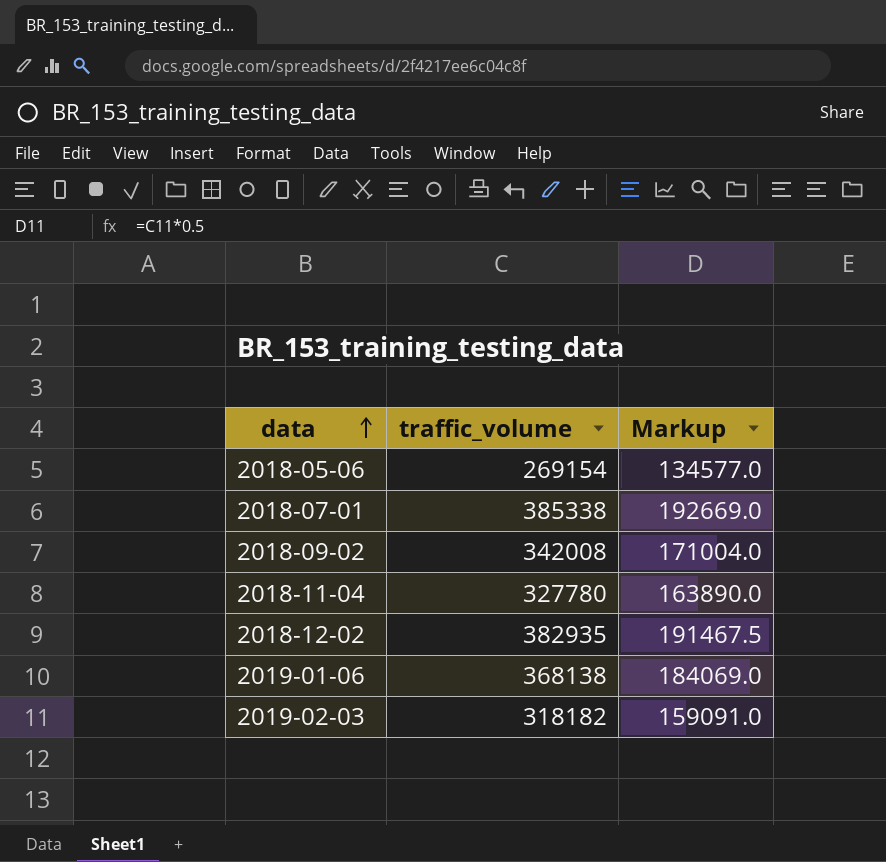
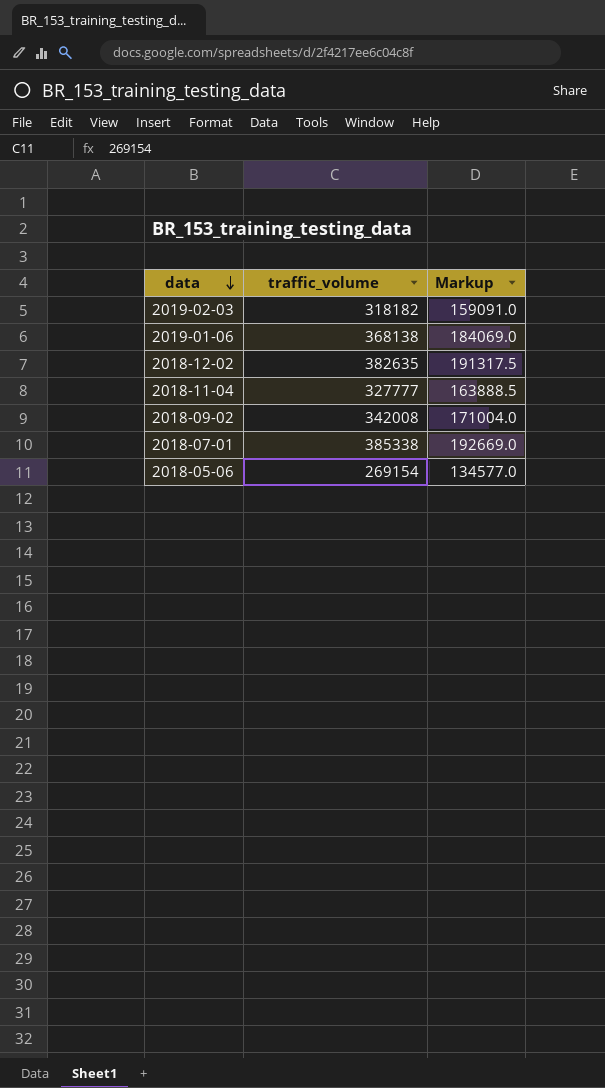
row order: data ascending -> data descending
2018-12-02 | traffic_volume: 382935 -> 382635
2018-12-02 | Markup: 191467.5 -> 191317.5
2018-11-04 | traffic_volume: 327780 -> 327777
2018-11-04 | Markup: 163890.0 -> 163888.5

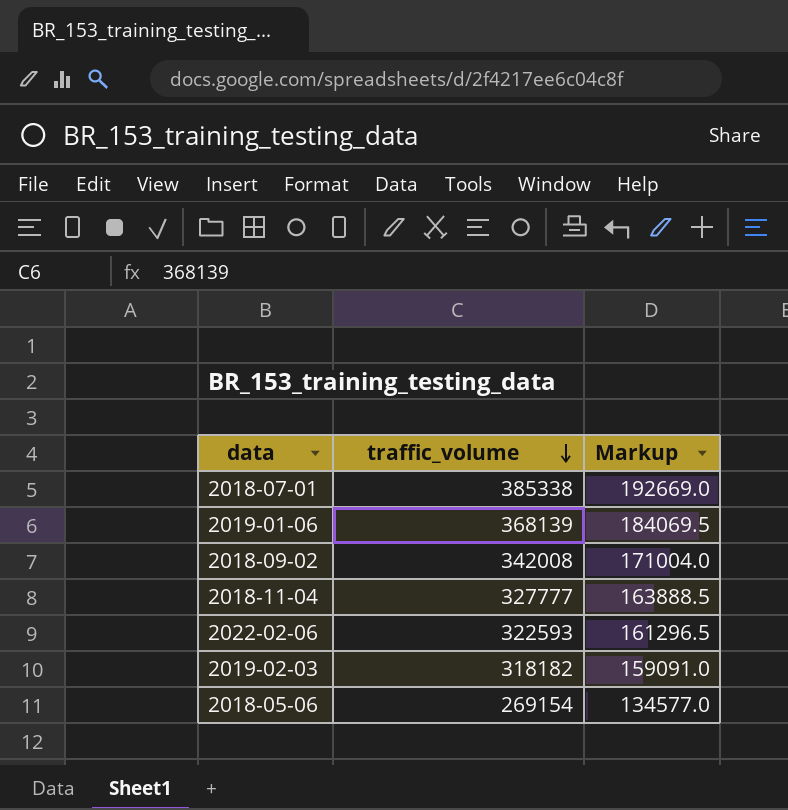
row order: data descending -> traffic_volume descending
row 2018-12-02: 382635 | 191317.5 -> none
2019-01-06 | traffic_volume: 368138 -> 368139
2019-01-06 | Markup: 184069.0 -> 184069.5
row 2022-02-06: none -> 322593 | 161296.5

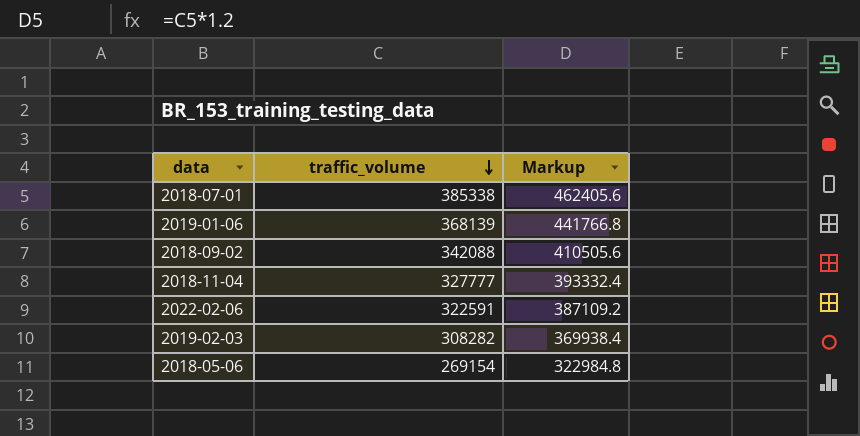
column Markup | formula: [traffic_volume] * 0.5 -> [traffic_volume] * 1.2
2018-09-02 | traffic_volume: 342008 -> 342088
2022-02-06 | traffic_volume: 322593 -> 322591
2019-02-03 | traffic_volume: 318182 -> 308282

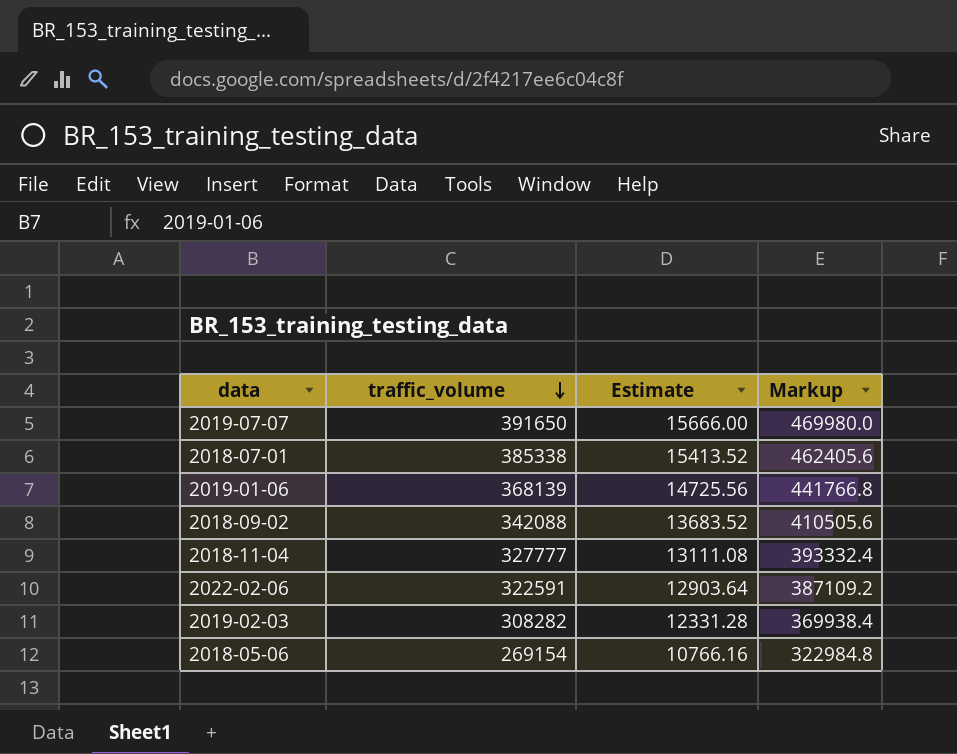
column Estimate | formula: none -> [traffic_volume] * 0.04
row 2019-07-07: none -> 391650 | 15666.00 | 469980.0

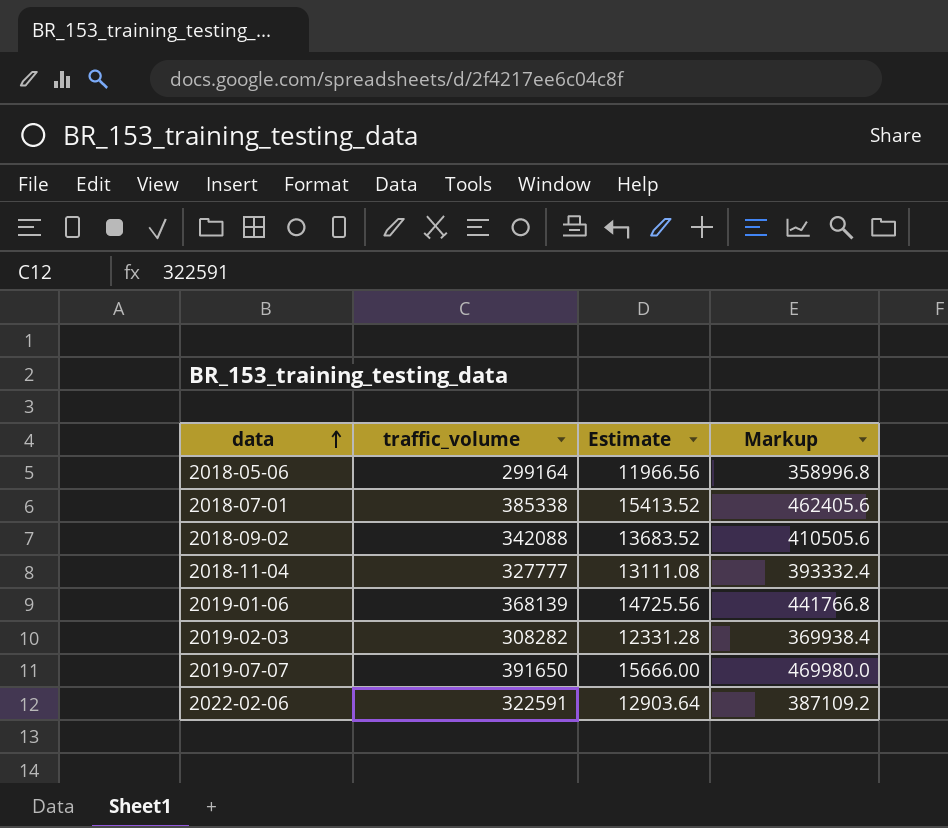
row order: traffic_volume descending -> data ascending
2018-05-06 | traffic_volume: 269154 -> 299164
2018-05-06 | Estimate: 10766.16 -> 11966.56
2018-05-06 | Markup: 322984.8 -> 358996.8

